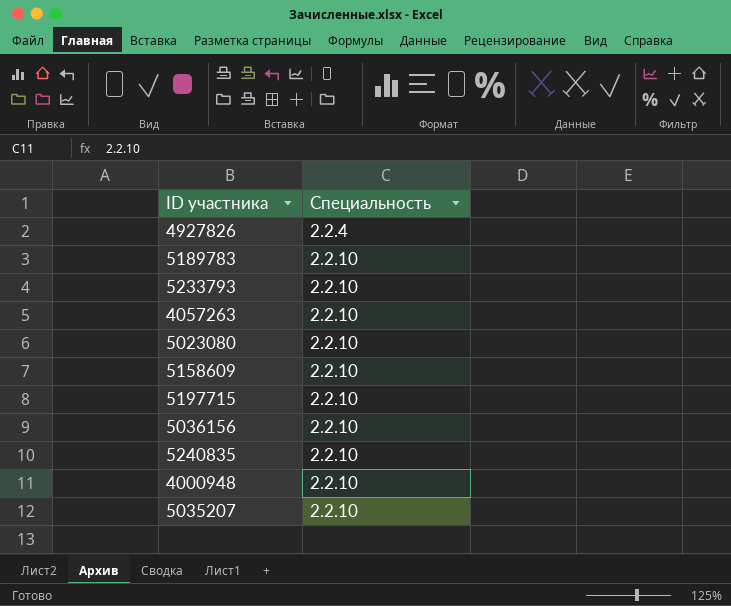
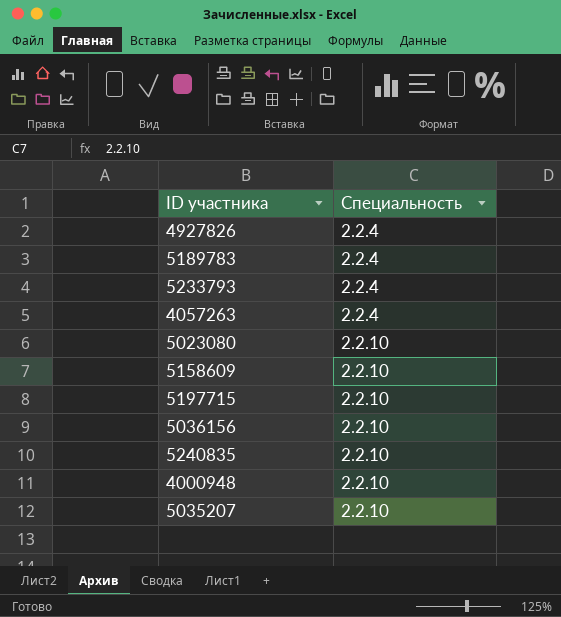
5189783 | Специальность: 2.2.10 -> 2.2.4
5233793 | Специальность: 2.2.10 -> 2.2.4
4057263 | Специальность: 2.2.10 -> 2.2.4

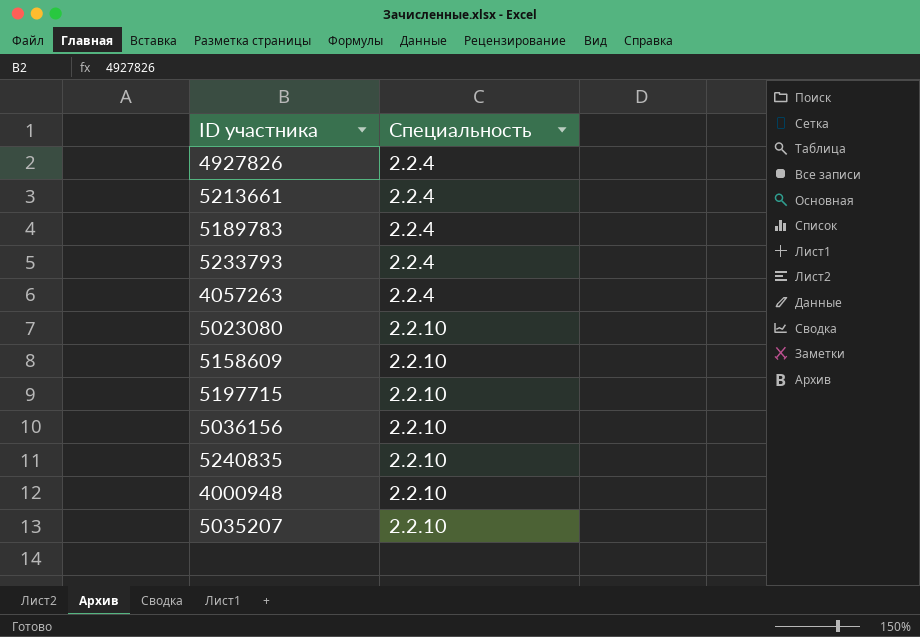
row 5213661: none -> 2.2.4

